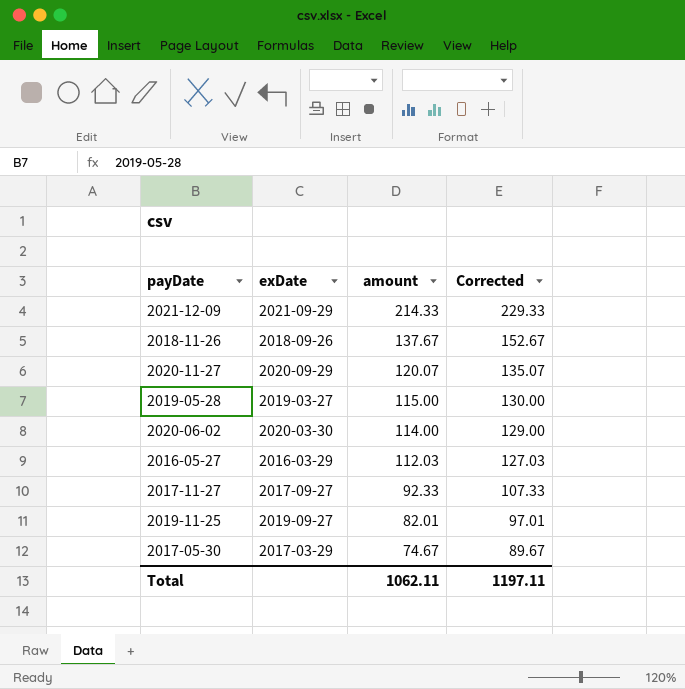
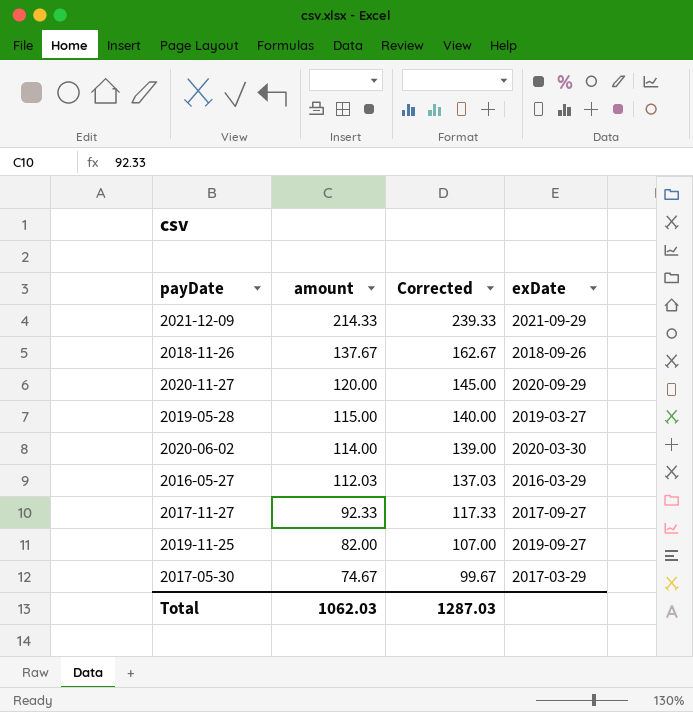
column Corrected | formula: [amount] + 15 -> [amount] + 25
column exDate | position: 2 -> 4
2020-11-27 | amount: 120.07 -> 120.00
2019-11-25 | amount: 82.01 -> 82.00
Total | amount: 1062.11 -> 1062.03
Total | Corrected: 1197.11 -> 1287.03

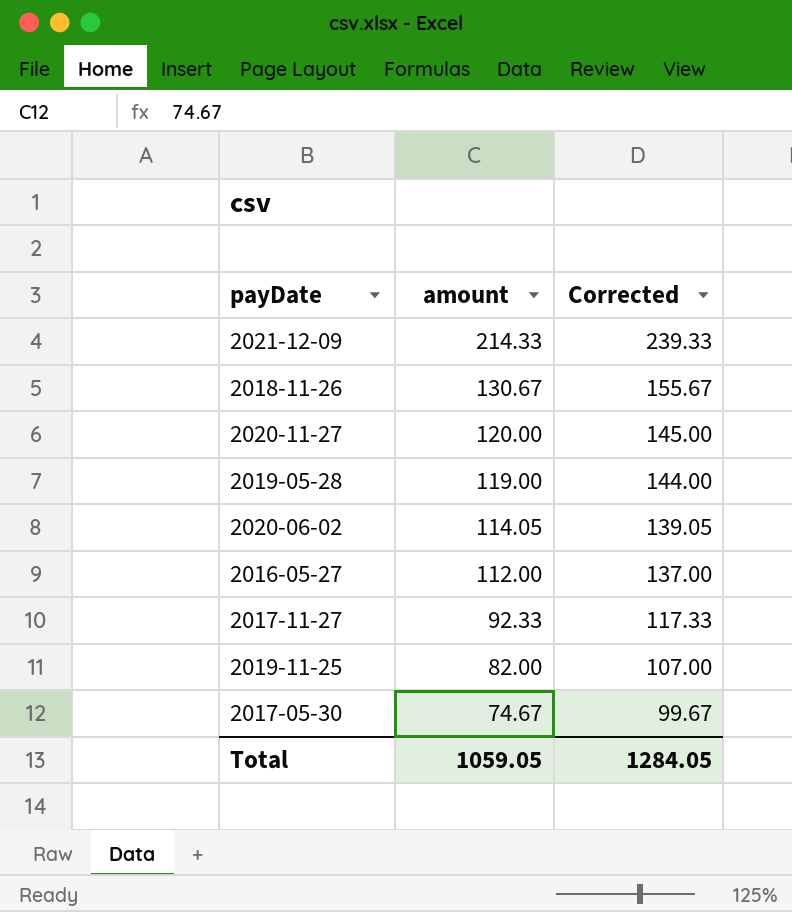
column exDate | position: 4 -> none
2018-11-26 | amount: 137.67 -> 130.67
2018-11-26 | Corrected: 162.67 -> 155.67
2019-05-28 | amount: 115.00 -> 119.00
2019-05-28 | Corrected: 140.00 -> 144.00
2020-06-02 | amount: 114.00 -> 114.05
2020-06-02 | Corrected: 139.00 -> 139.05
2016-05-27 | amount: 112.03 -> 112.00
2016-05-27 | Corrected: 137.03 -> 137.00
Total | amount: 1062.03 -> 1059.05
Total | Corrected: 1287.03 -> 1284.05

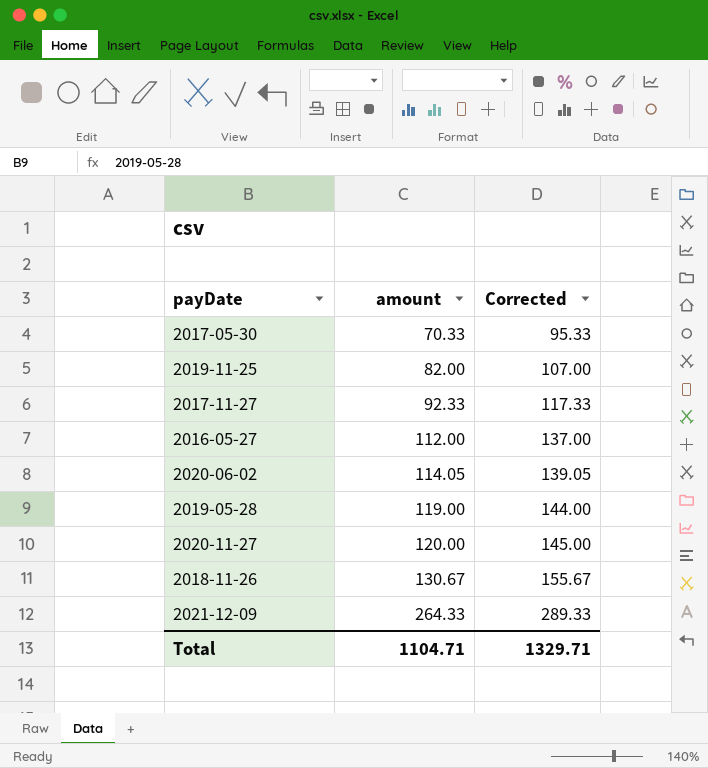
row order: amount descending -> amount ascending
2017-05-30 | amount: 74.67 -> 70.33
2017-05-30 | Corrected: 99.67 -> 95.33
2021-12-09 | amount: 214.33 -> 264.33
2021-12-09 | Corrected: 239.33 -> 289.33
Total | amount: 1059.05 -> 1104.71
Total | Corrected: 1284.05 -> 1329.71

